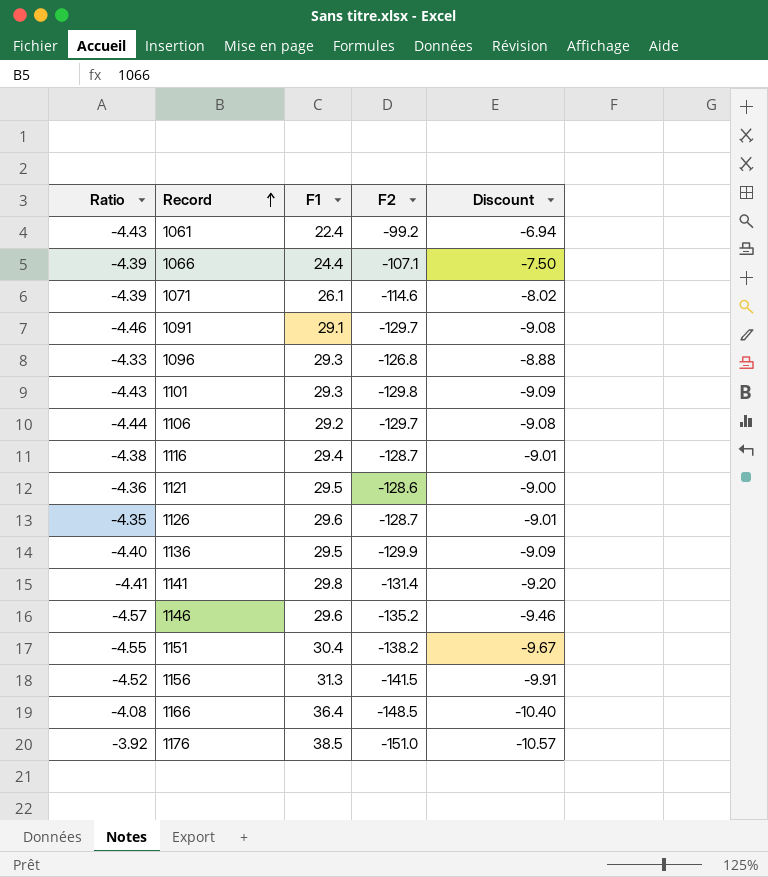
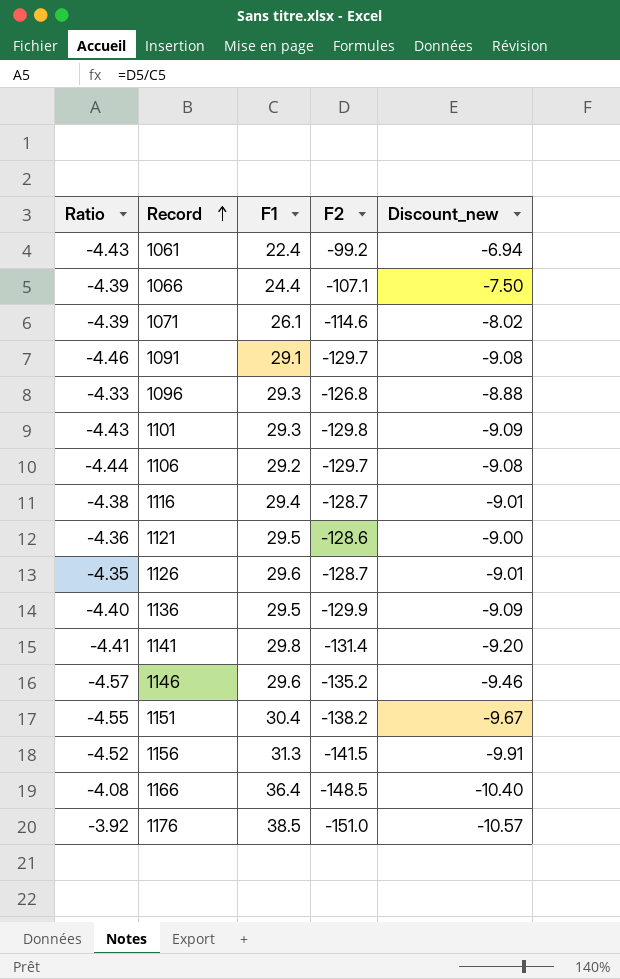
column name: Discount -> Discount_new

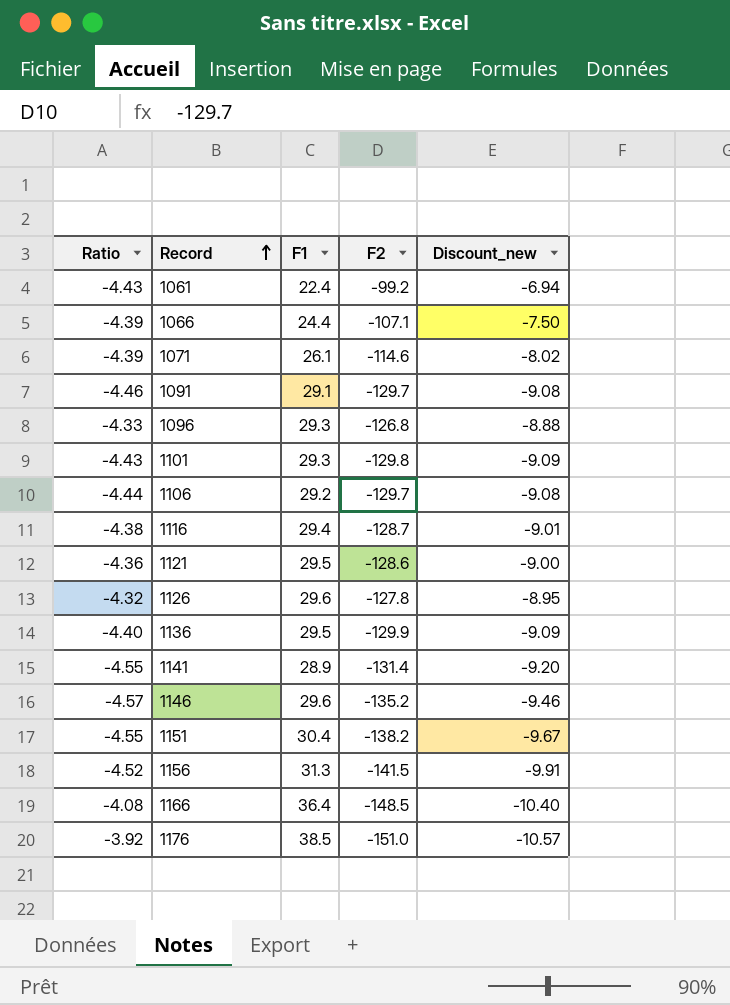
1126 | Ratio: -4.35 -> -4.32
1126 | F2: -128.7 -> -127.8
1126 | Discount_new: -9.01 -> -8.95
1141 | Ratio: -4.41 -> -4.55
1141 | F1: 29.8 -> 28.9

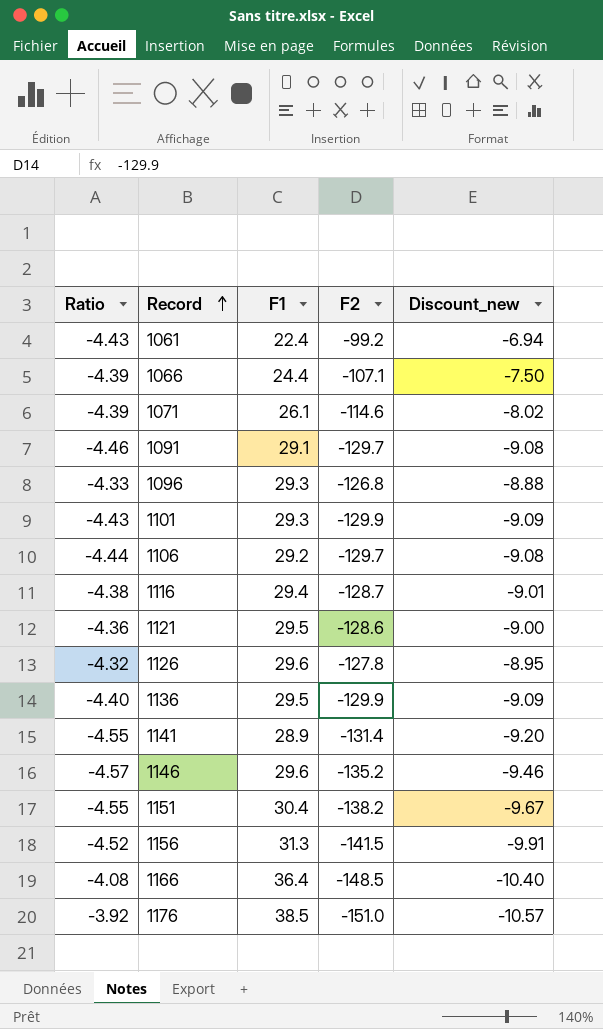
1101 | F2: -129.8 -> -129.9

